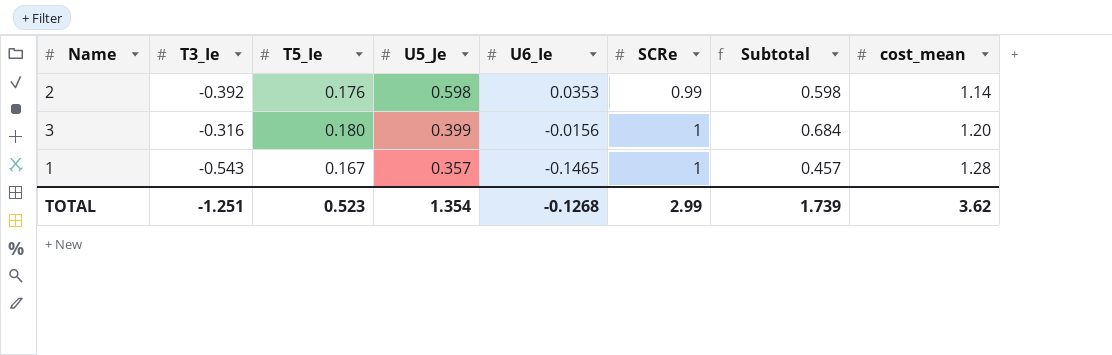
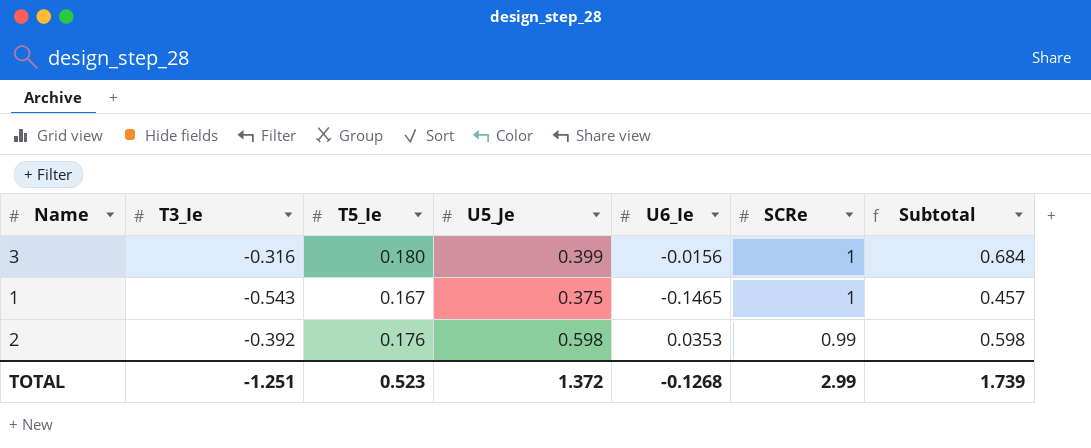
row order: U5_Je descending -> SCRe descending
column cost_mean | position: 8 -> none
1 | U5_Je: 0.357 -> 0.375
TOTAL | U5_Je: 1.354 -> 1.372

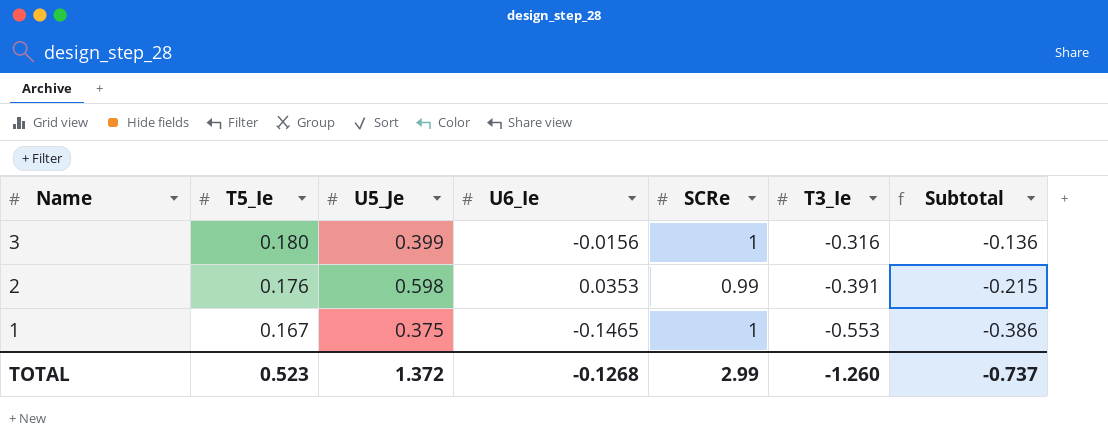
row order: SCRe descending -> Name descending
column T3_Ie | position: 2 -> 6
column Subtotal | formula: [T3_Ie] + [SCRe] -> [T5_Ie] + [T3_Ie]
2 | T3_Ie: -0.392 -> -0.391
1 | T3_Ie: -0.543 -> -0.553
TOTAL | T3_Ie: -1.251 -> -1.260
TOTAL | Subtotal: 1.739 -> -0.737

